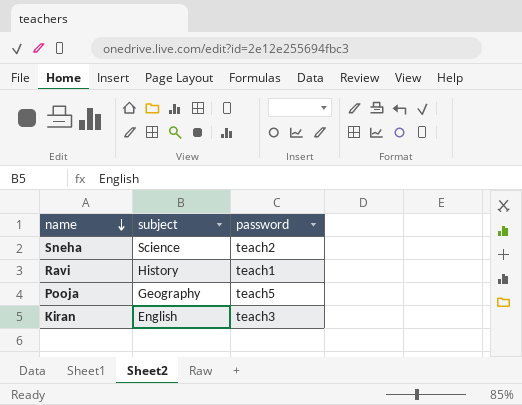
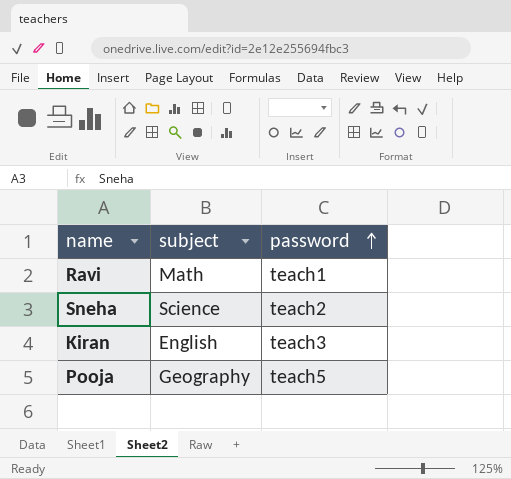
row order: name descending -> password ascending
Ravi | subject: History -> Math

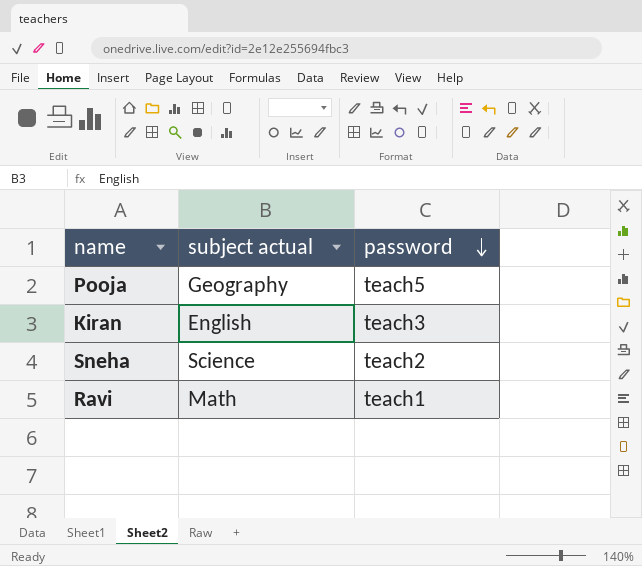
row order: password ascending -> password descending
column name: subject -> subject actual

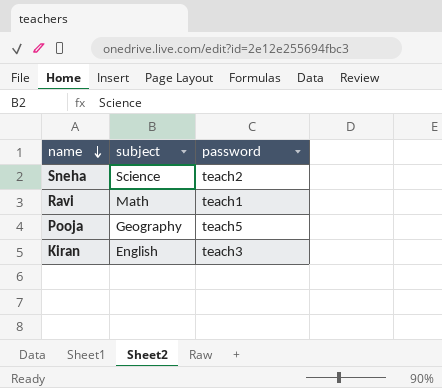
row order: password descending -> name descending
column name: subject actual -> subject

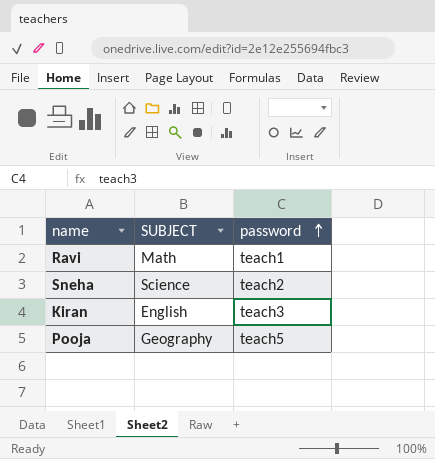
row order: name descending -> password ascending
column name: subject -> SUBJECT

